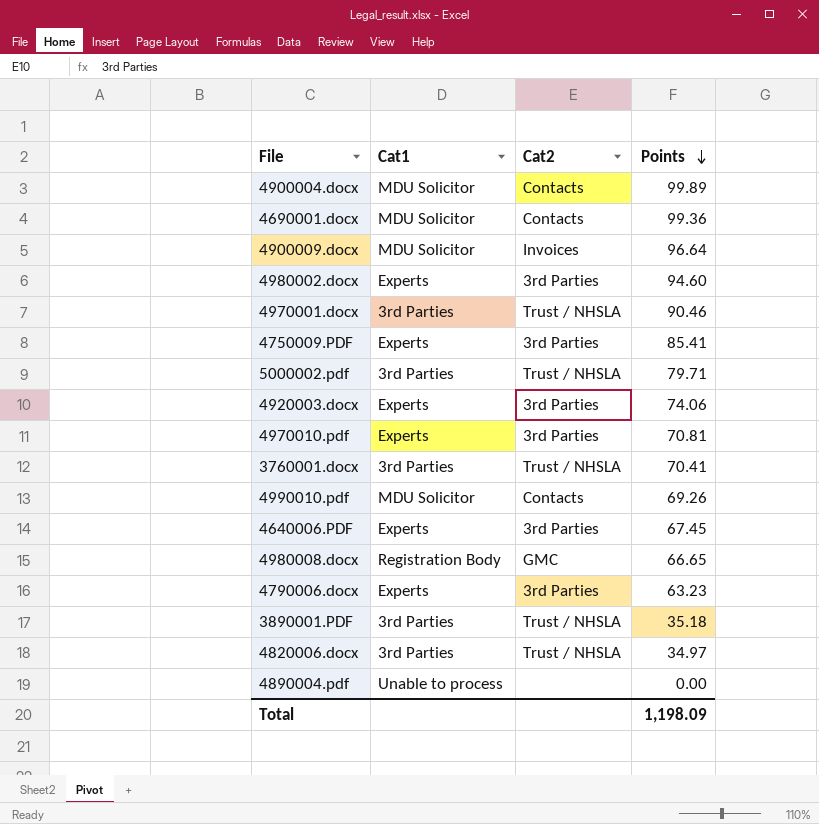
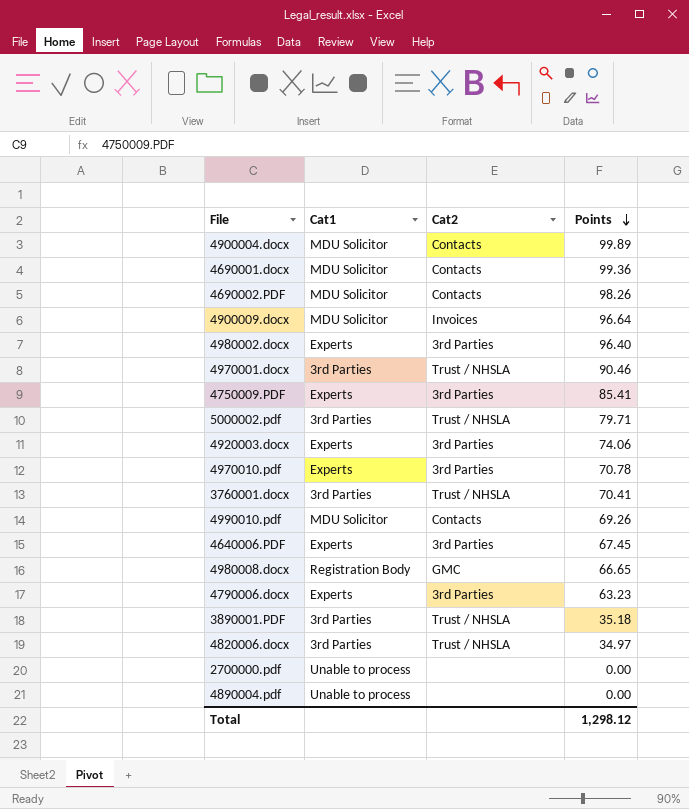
row 4690002.PDF: none -> MDU Solicitor | Contacts | 98.26
4980002.docx | Points: 94.60 -> 96.40
4970010.pdf | Points: 70.81 -> 70.78
row 2700000.pdf: none -> Unable to process | none | 0.00
Total | Points: 1,198.09 -> 1,298.12

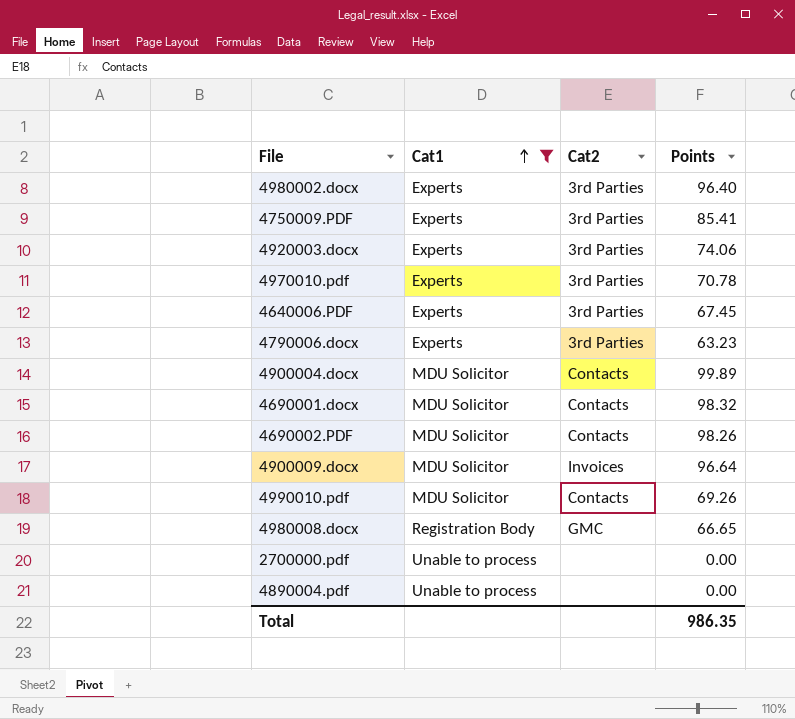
filter: none -> Cat1 != 3rd Parties
row order: Points descending -> Cat1 ascending
4690001.docx | Points: 99.36 -> 98.32
Total | Points: 1,298.12 -> 986.35

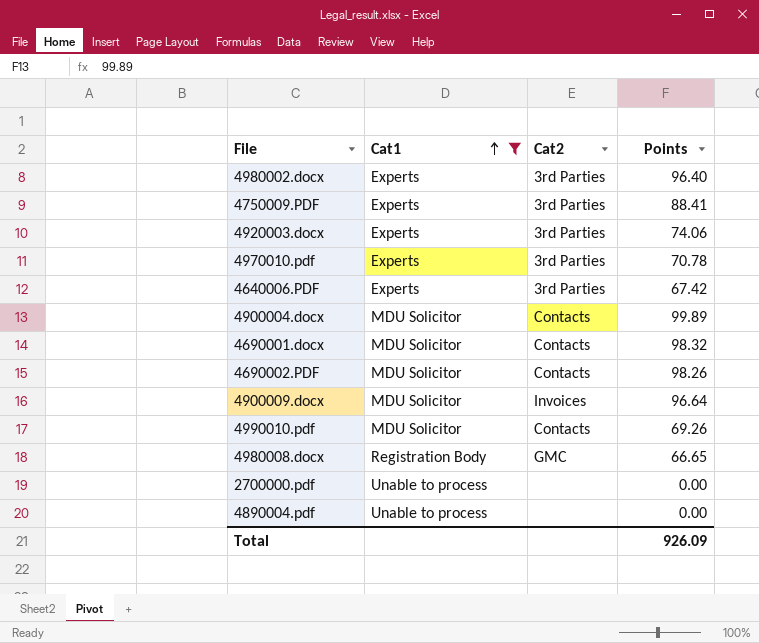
row 4790006.docx: Experts | 3rd Parties | 63.23 -> none
4750009.PDF | Points: 85.41 -> 88.41
4640006.PDF | Points: 67.45 -> 67.42
Total | Points: 986.35 -> 926.09

